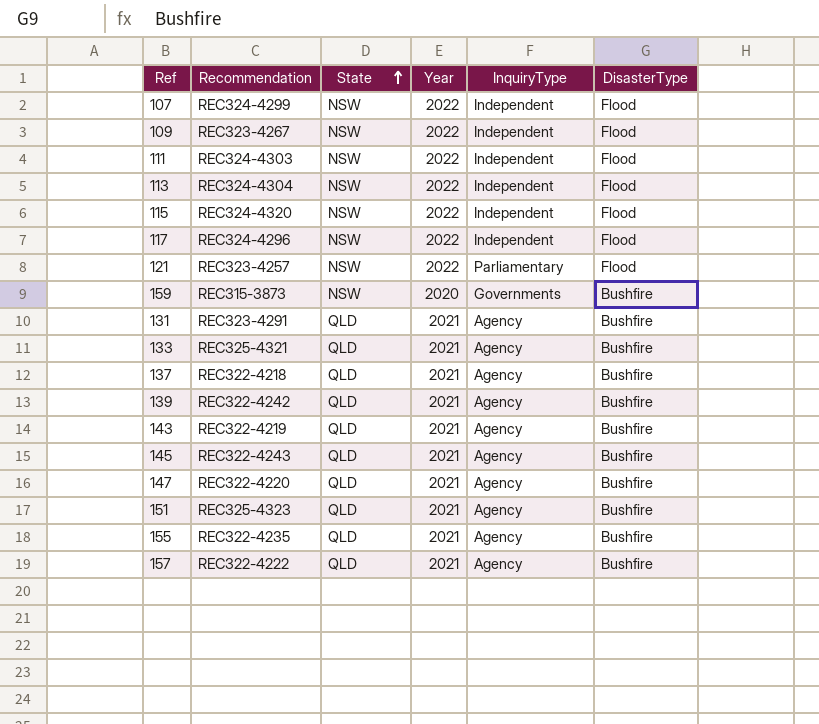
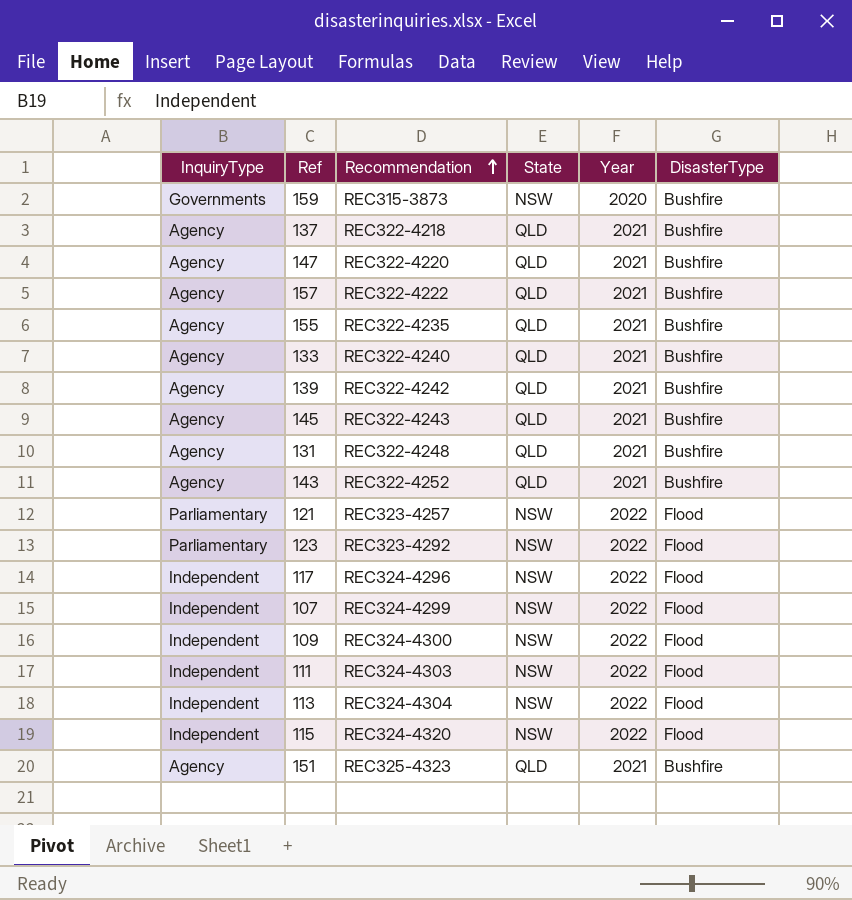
row order: State ascending -> Recommendation ascending
column InquiryType | position: 5 -> 1
133 | Recommendation: REC325-4321 -> REC322-4240
131 | Recommendation: REC323-4291 -> REC322-4248
143 | Recommendation: REC322-4219 -> REC322-4252
row 123: none -> Parliamentary | REC323-4292 | NSW | 2022 | Flood
109 | Recommendation: REC323-4267 -> REC324-4300

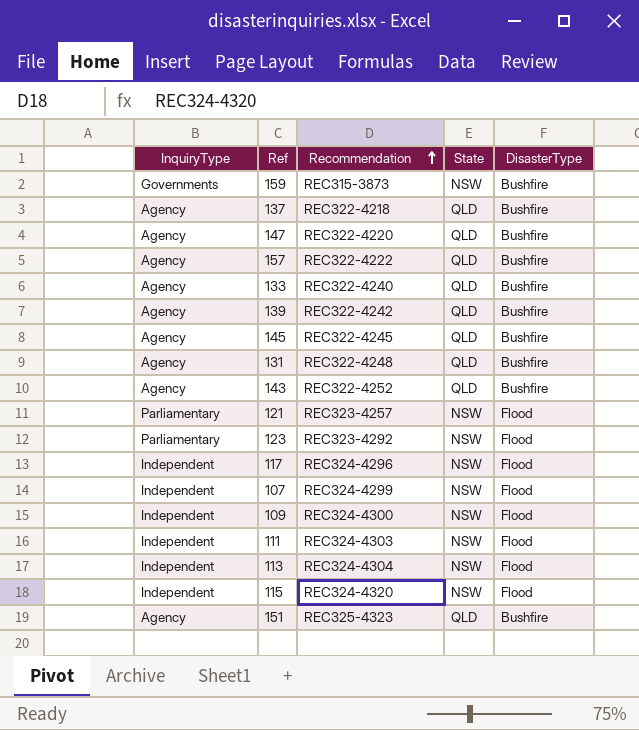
column Year | position: 5 -> none
row 155: Agency | REC322-4235 | QLD | 2021 | Bushfire -> none
145 | Recommendation: REC322-4243 -> REC322-4245

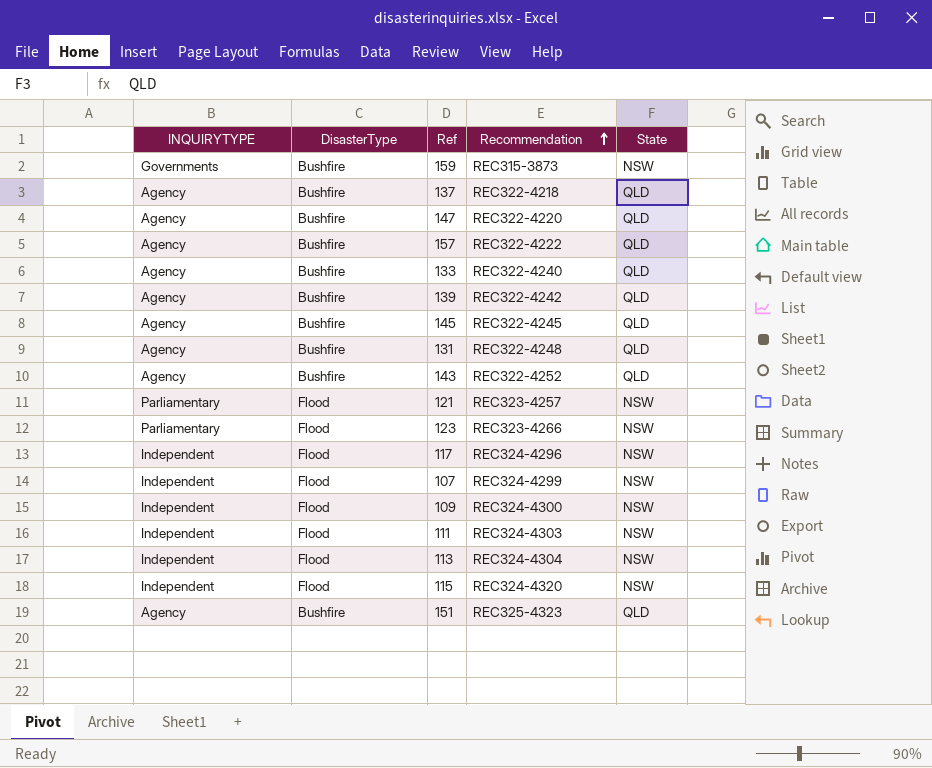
column name: InquiryType -> INQUIRYTYPE
column DisasterType | position: 5 -> 2
123 | Recommendation: REC323-4292 -> REC323-4266

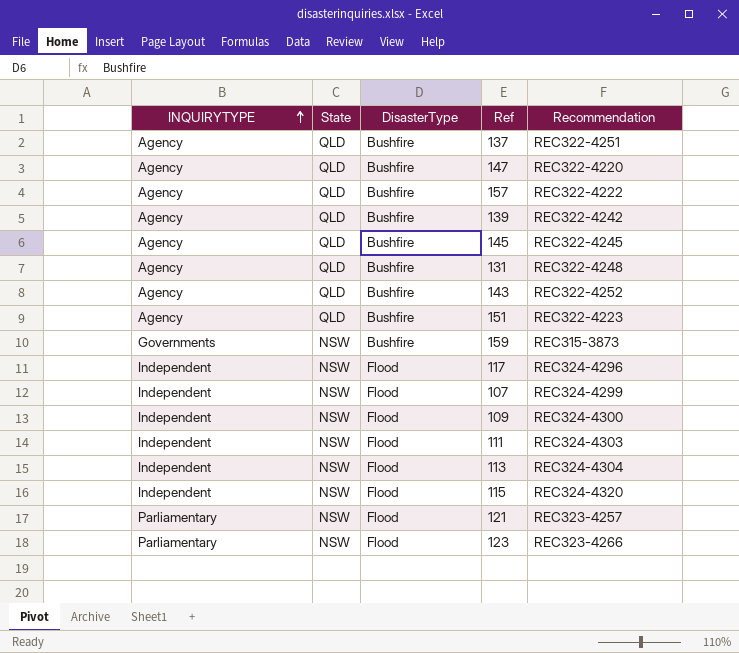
row order: Recommendation ascending -> INQUIRYTYPE ascending
column State | position: 5 -> 2
row 133: Agency | Bushfire | REC322-4240 | QLD -> none
137 | Recommendation: REC322-4218 -> REC322-4251
151 | Recommendation: REC325-4323 -> REC322-4223

